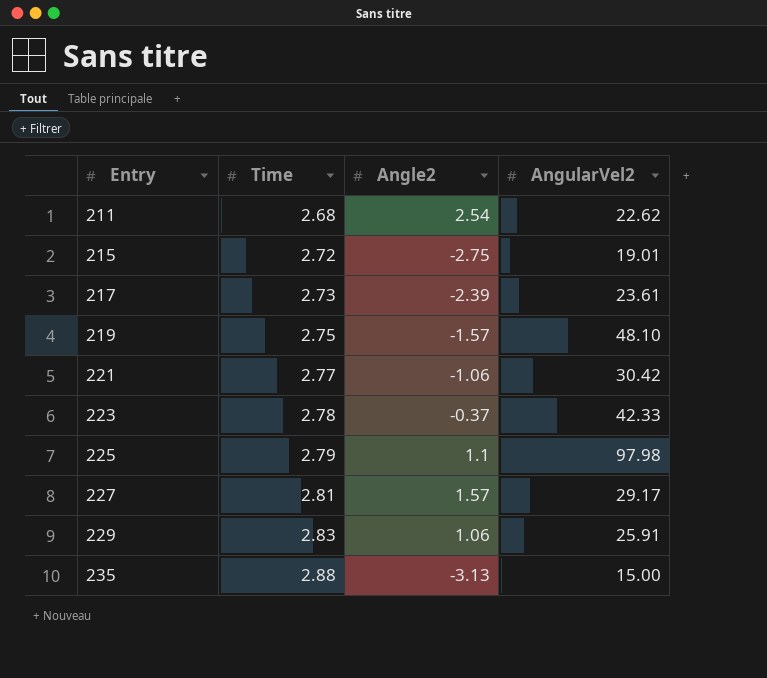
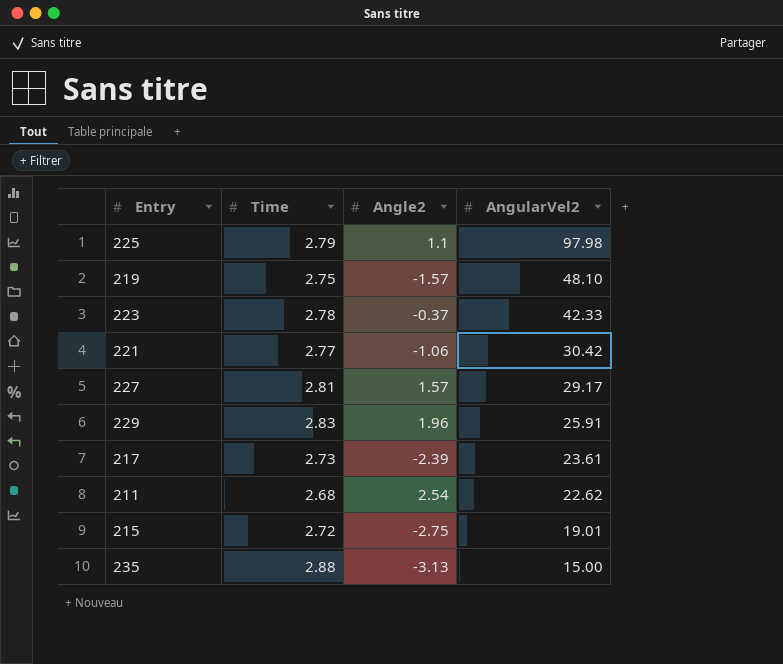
row order: Entry ascending -> AngularVel2 descending
229 | Angle2: 1.06 -> 1.96

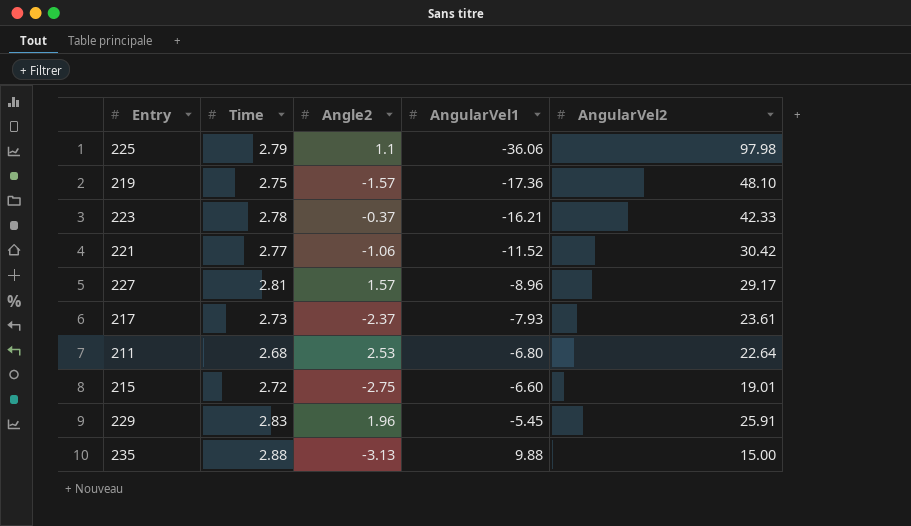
row order: AngularVel2 descending -> AngularVel1 ascending
column AngularVel1 | position: none -> 4
217 | Angle2: -2.39 -> -2.37
211 | Angle2: 2.54 -> 2.53
211 | AngularVel2: 22.62 -> 22.64

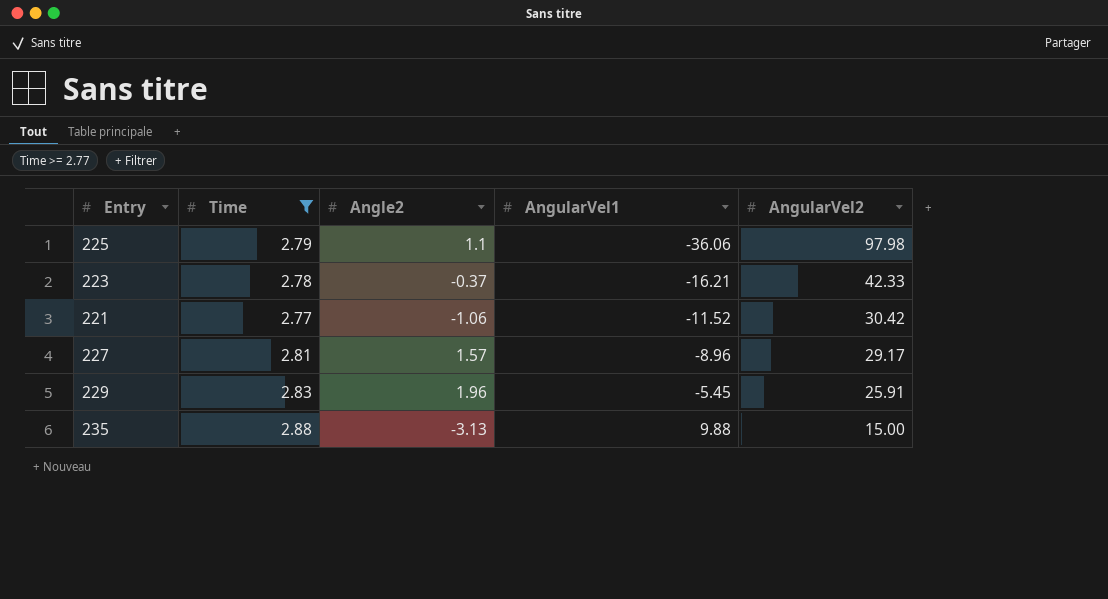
filter: none -> Time >= 2.77

